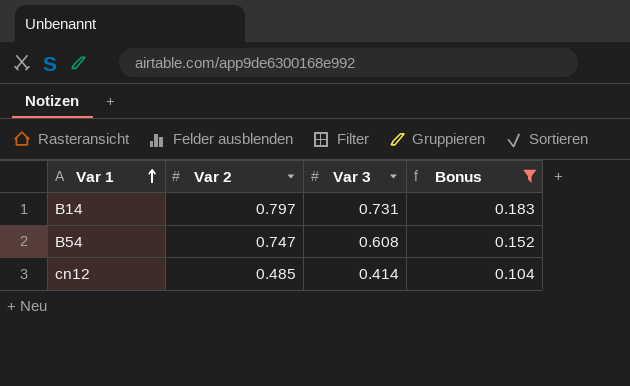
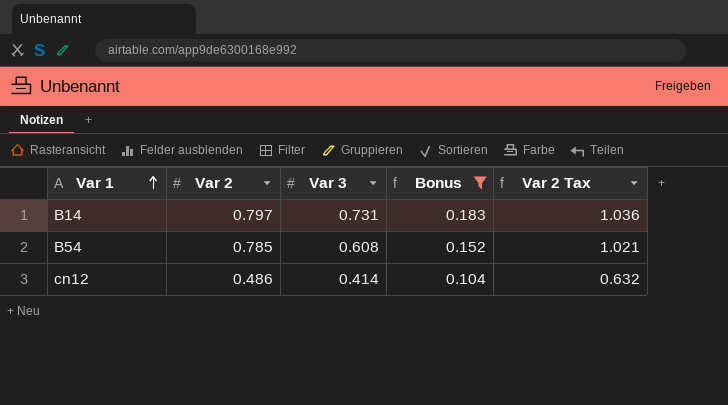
column Var 2 Tax | formula: none -> [Var 2] * 1.3
B54 | Var 2: 0.747 -> 0.785
cn12 | Var 2: 0.485 -> 0.486

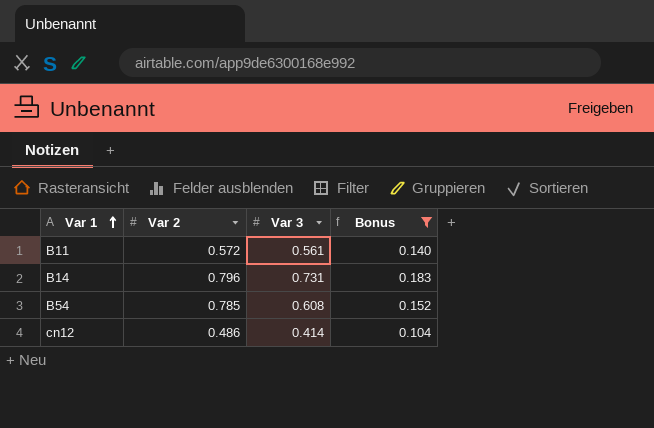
column Var 2 Tax | formula: [Var 2] * 1.3 -> none
row B11: none -> 0.572 | 0.561 | 0.140
B14 | Var 2: 0.797 -> 0.796

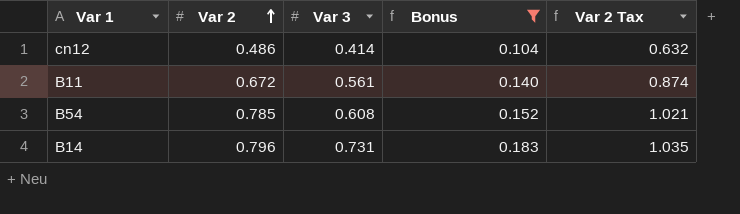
row order: Var 1 ascending -> Var 2 ascending
column Var 2 Tax | formula: none -> [Var 2] * 1.3
B11 | Var 2: 0.572 -> 0.672

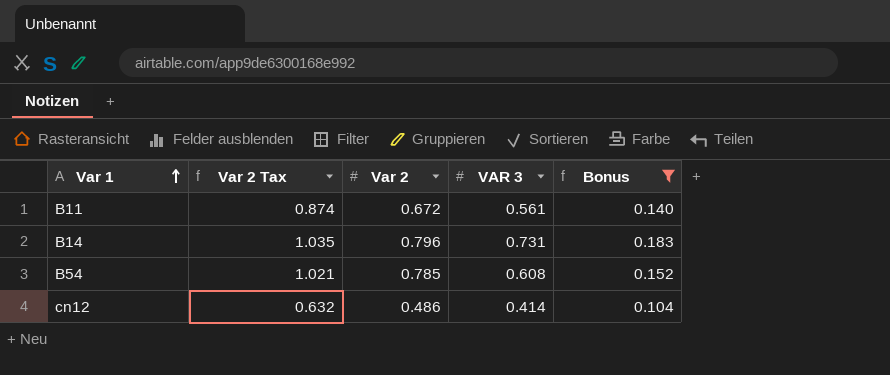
row order: Var 2 ascending -> Var 1 ascending
column Var 2 Tax | position: 5 -> 2
column name: Var 3 -> VAR 3

